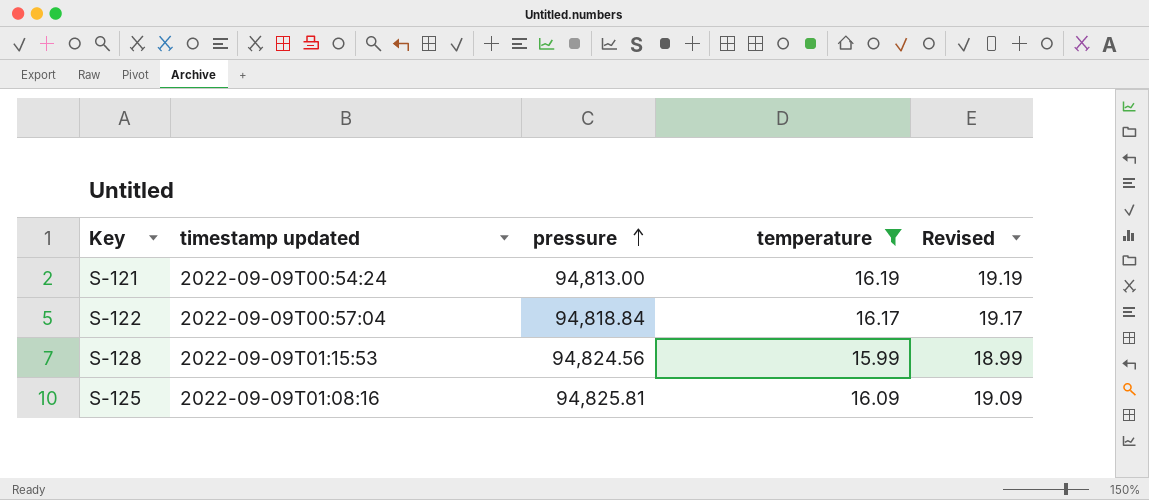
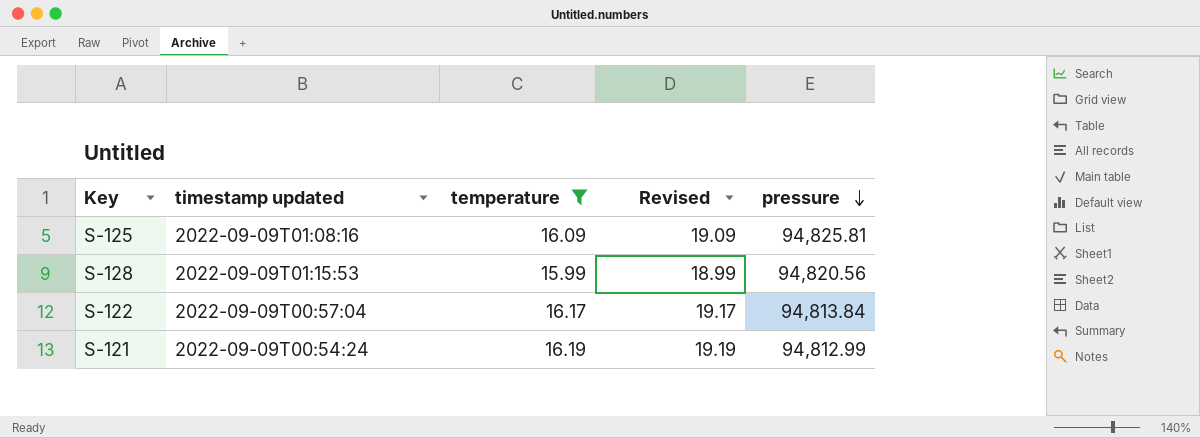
row order: pressure ascending -> pressure descending
column pressure | position: 3 -> 5
S-128 | pressure: 94,824.56 -> 94,820.56
S-122 | pressure: 94,818.84 -> 94,813.84
S-121 | pressure: 94,813.00 -> 94,812.99

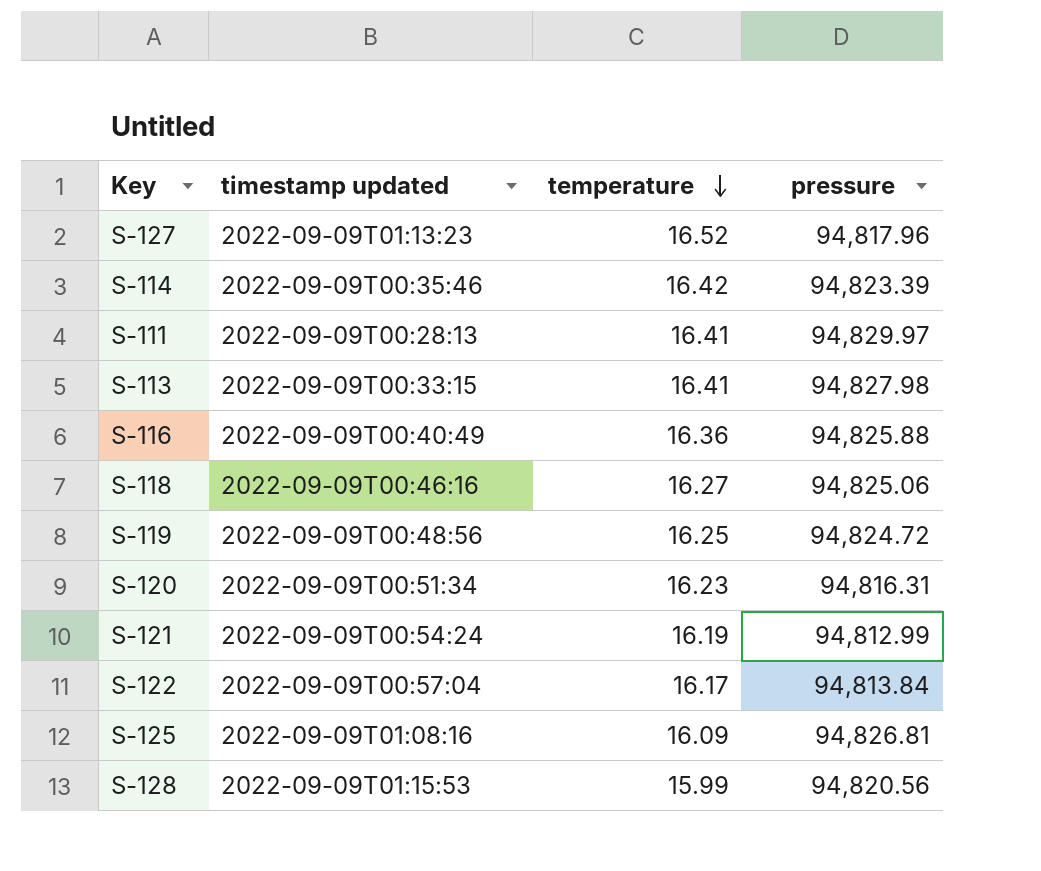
filter: temperature <= 16.19 -> none
row order: pressure descending -> temperature descending
column Revised | formula: [temperature] + 3 -> none
S-125 | pressure: 94,825.81 -> 94,826.81

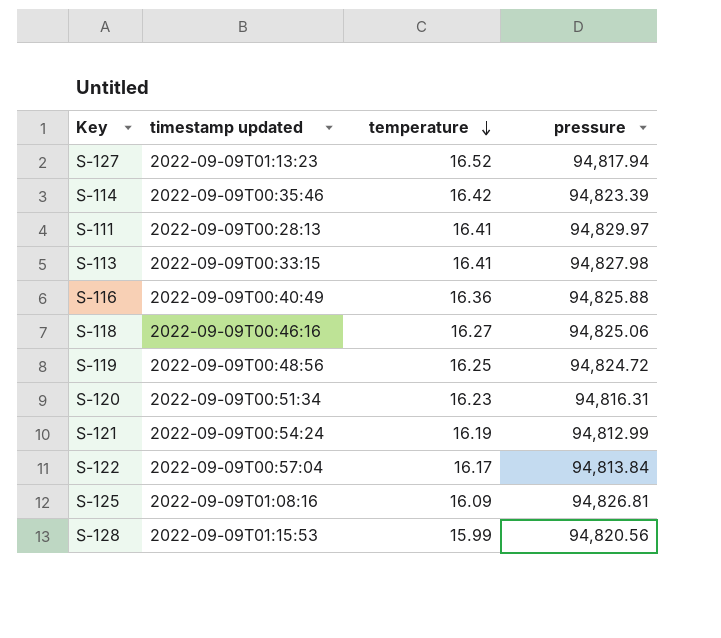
S-127 | pressure: 94,817.96 -> 94,817.94

